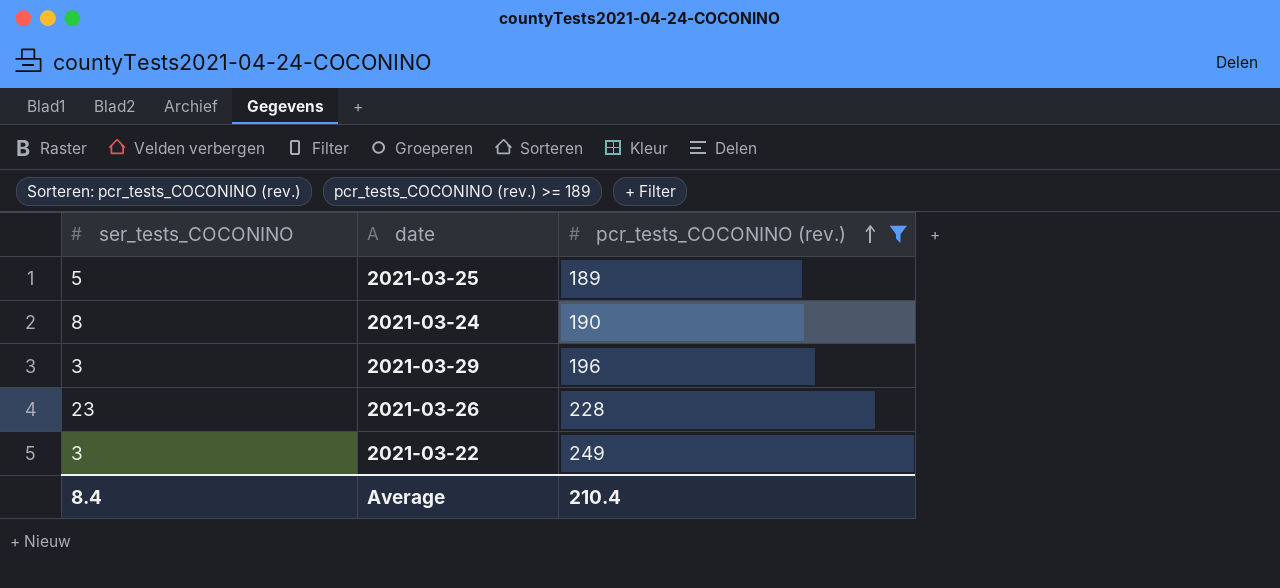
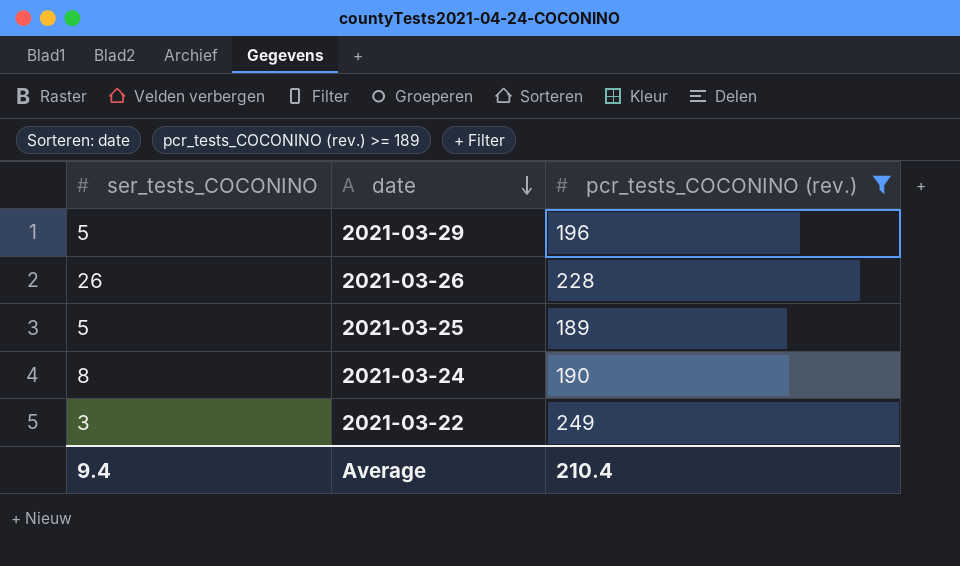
row order: pcr_tests_COCONINO (rev.) ascending -> date descending
2021-03-29 | ser_tests_COCONINO: 3 -> 5
2021-03-26 | ser_tests_COCONINO: 23 -> 26
Average | ser_tests_COCONINO: 8.4 -> 9.4

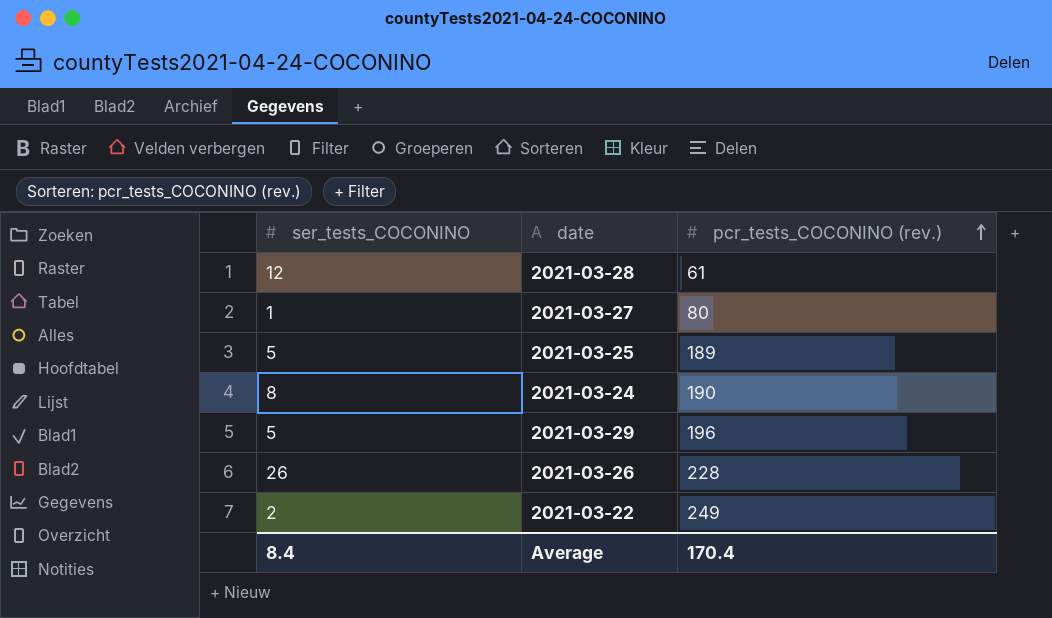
filter: pcr_tests_COCONINO (rev.) >= 189 -> none
row order: date descending -> pcr_tests_COCONINO (rev.) ascending
2021-03-22 | ser_tests_COCONINO: 3 -> 2
Average | ser_tests_COCONINO: 9.4 -> 8.4
Average | pcr_tests_COCONINO (rev.): 210.4 -> 170.4

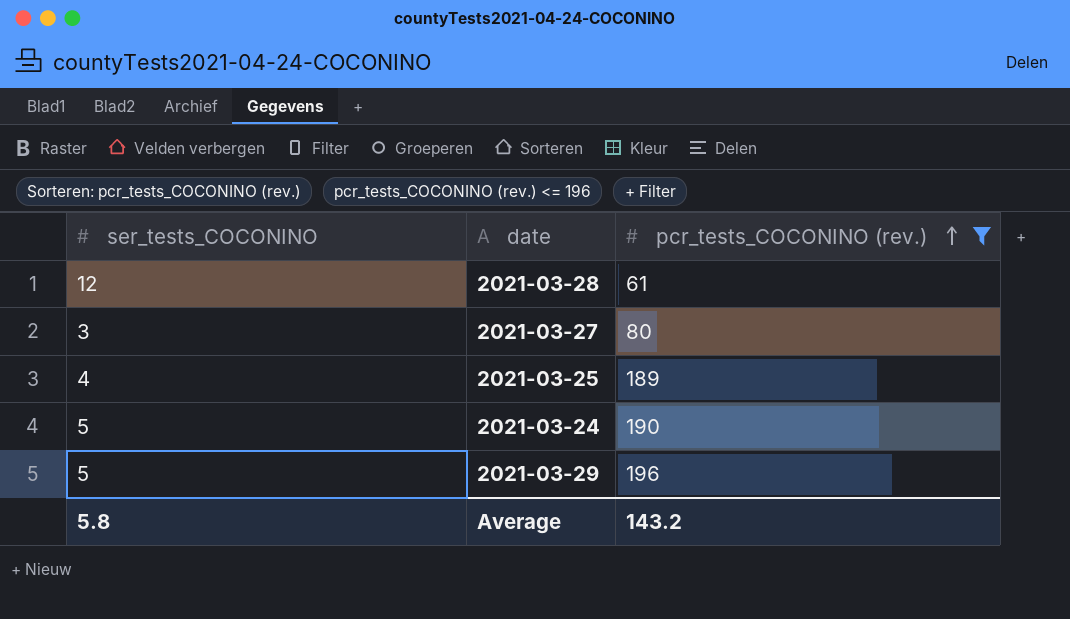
filter: none -> pcr_tests_COCONINO (rev.) <= 196
2021-03-27 | ser_tests_COCONINO: 1 -> 3
2021-03-25 | ser_tests_COCONINO: 5 -> 4
2021-03-24 | ser_tests_COCONINO: 8 -> 5
Average | ser_tests_COCONINO: 8.4 -> 5.8
Average | pcr_tests_COCONINO (rev.): 170.4 -> 143.2

